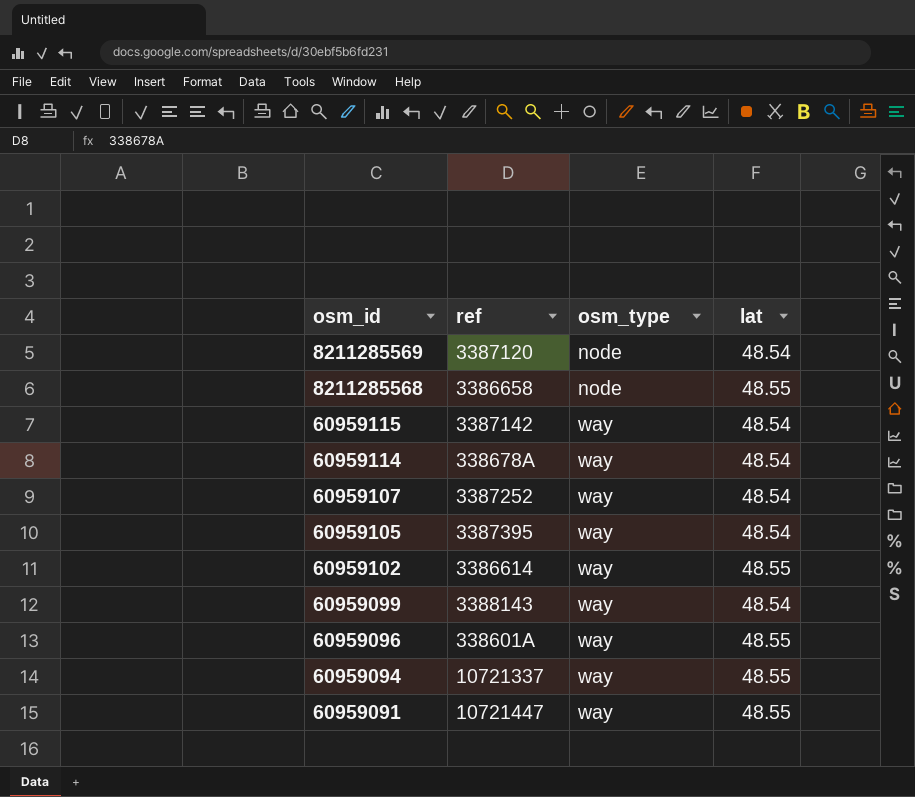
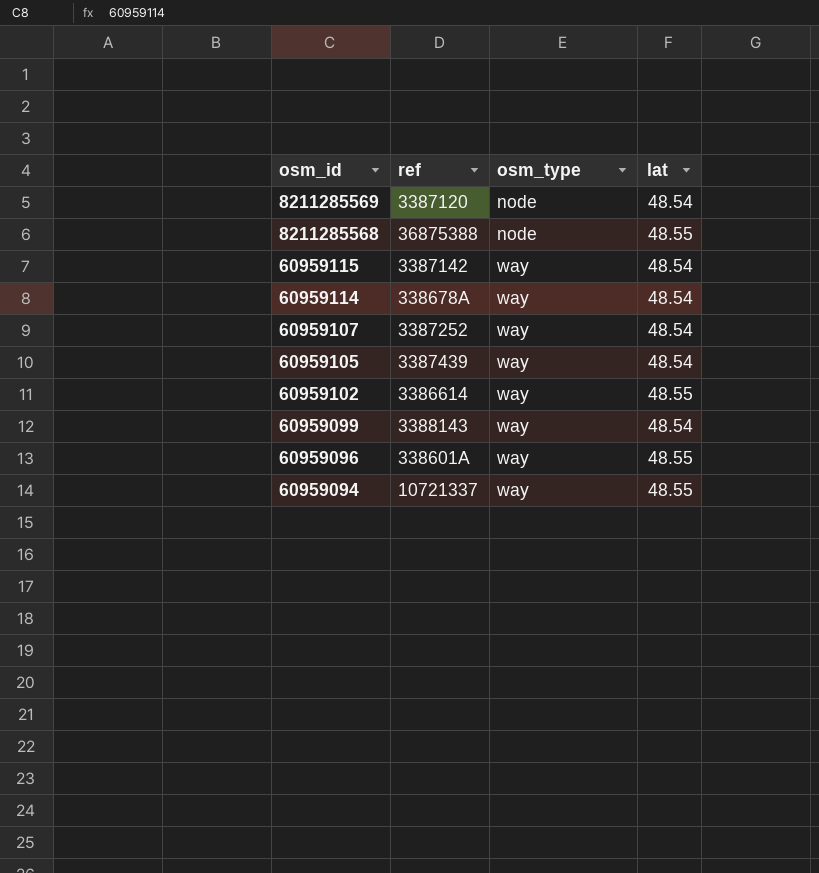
row 60959091: 10721447 | way | 48.55 -> none
8211285568 | ref: 3386658 -> 36875388
60959105 | ref: 3387395 -> 3387439

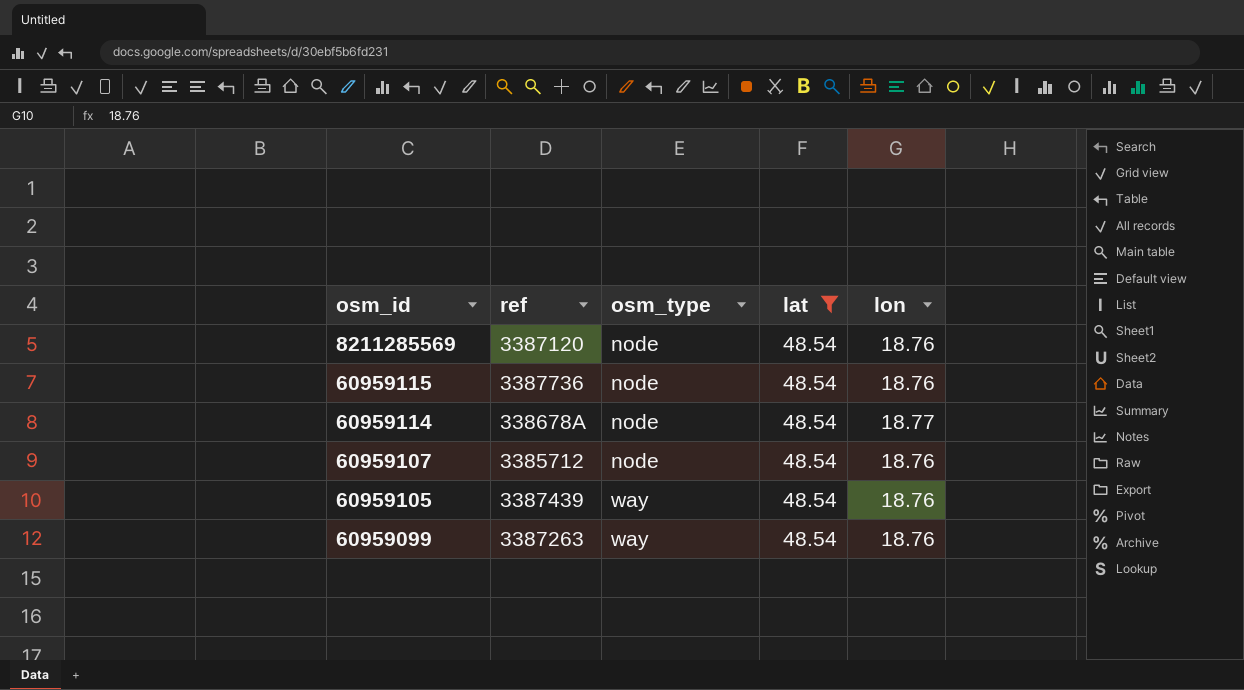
filter: none -> lat = 48.54
column lon | position: none -> 5
60959115 | ref: 3387142 -> 3387736
60959115 | osm_type: way -> node
60959114 | osm_type: way -> node
60959107 | ref: 3387252 -> 3385712
60959107 | osm_type: way -> node
60959099 | ref: 3388143 -> 3387263

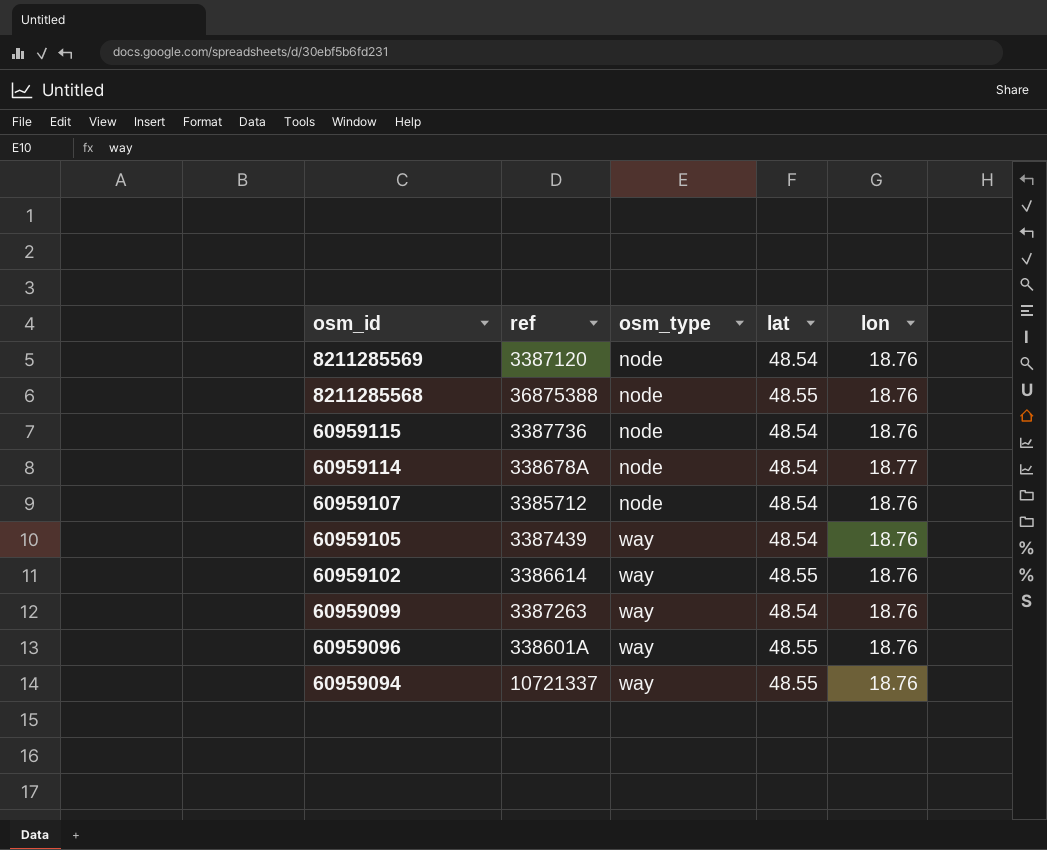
filter: lat = 48.54 -> none

